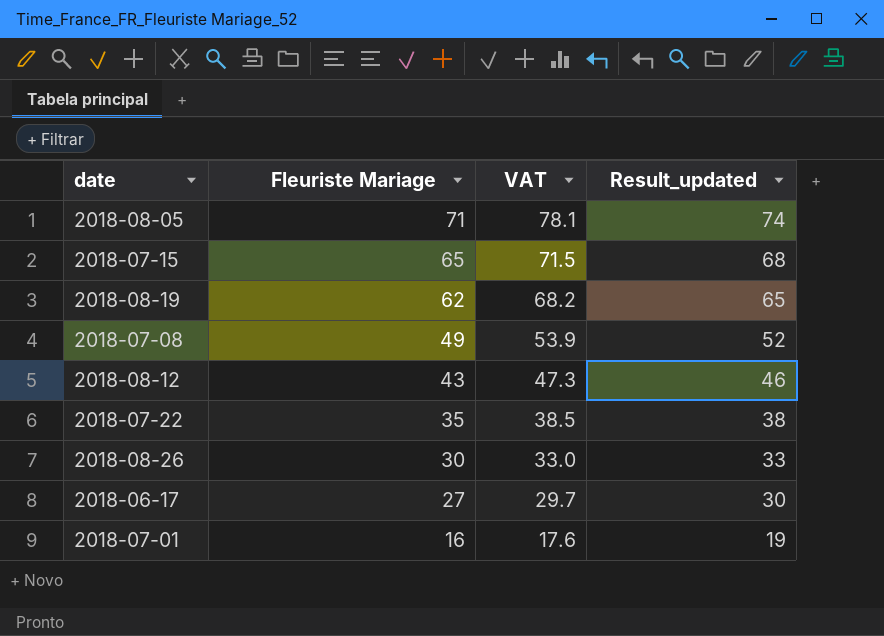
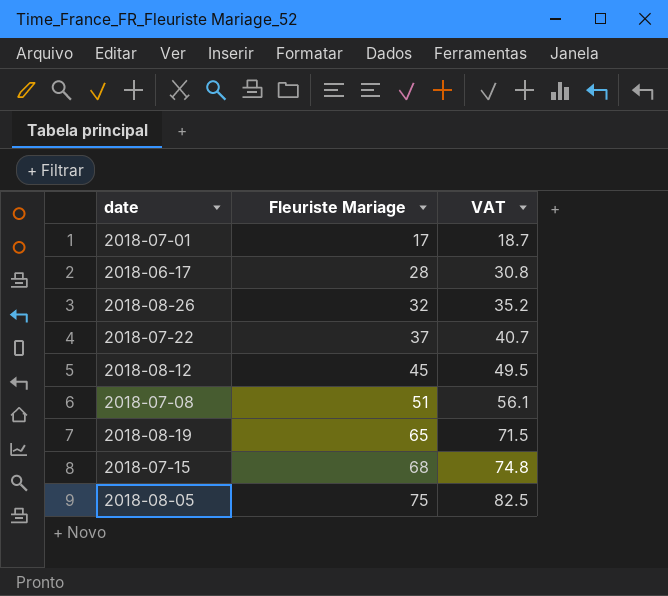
row order: Fleuriste Mariage descending -> Fleuriste Mariage ascending
column Result_updated | formula: [Fleuriste Mariage] + 3 -> none
2018-07-01 | Fleuriste Mariage: 16 -> 17
2018-07-01 | VAT: 17.6 -> 18.7
2018-06-17 | Fleuriste Mariage: 27 -> 28
2018-06-17 | VAT: 29.7 -> 30.8
2018-08-26 | Fleuriste Mariage: 30 -> 32
2018-08-26 | VAT: 33.0 -> 35.2
2018-07-22 | Fleuriste Mariage: 35 -> 37
2018-07-22 | VAT: 38.5 -> 40.7
2018-08-12 | Fleuriste Mariage: 43 -> 45
2018-08-12 | VAT: 47.3 -> 49.5
2018-07-08 | Fleuriste Mariage: 49 -> 51
2018-07-08 | VAT: 53.9 -> 56.1
2018-08-19 | Fleuriste Mariage: 62 -> 65
2018-08-19 | VAT: 68.2 -> 71.5
2018-07-15 | Fleuriste Mariage: 65 -> 68
2018-07-15 | VAT: 71.5 -> 74.8
2018-08-05 | Fleuriste Mariage: 71 -> 75
2018-08-05 | VAT: 78.1 -> 82.5

